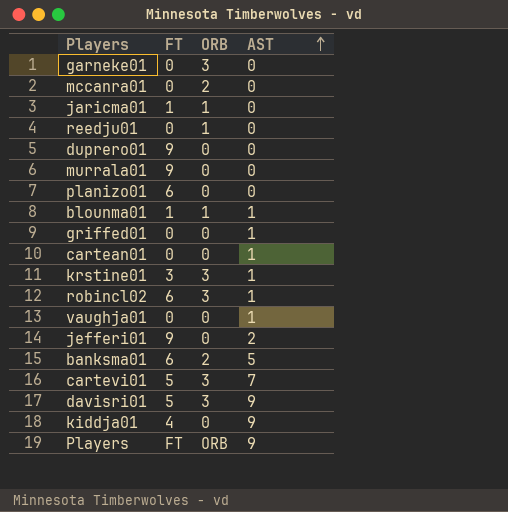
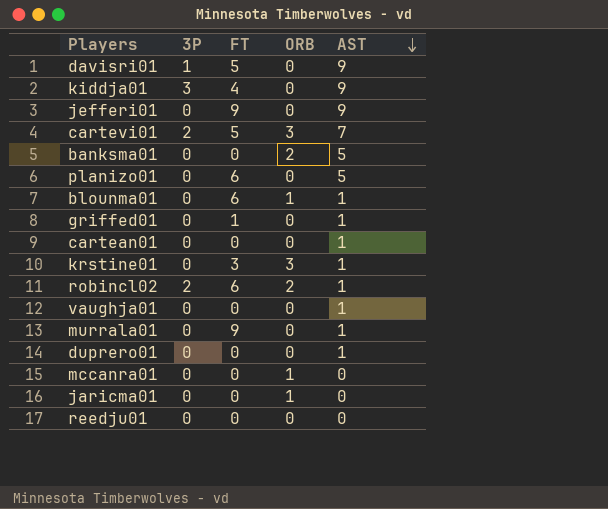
row order: AST ascending -> AST descending
column 3P | position: none -> 2
row garneke01: 0 | 3 | 0 -> none
row Players: FT | ORB | 9 -> none
davisri01 | ORB: 3 -> 0
jefferi01 | AST: 2 -> 9
banksma01 | FT: 6 -> 0
planizo01 | AST: 0 -> 5
blounma01 | FT: 1 -> 6
griffed01 | FT: 0 -> 1
robincl02 | ORB: 3 -> 2
murrala01 | AST: 0 -> 1
duprero01 | FT: 9 -> 0
duprero01 | AST: 0 -> 1
mccanra01 | ORB: 2 -> 1
jaricma01 | FT: 1 -> 0
reedju01 | ORB: 1 -> 0

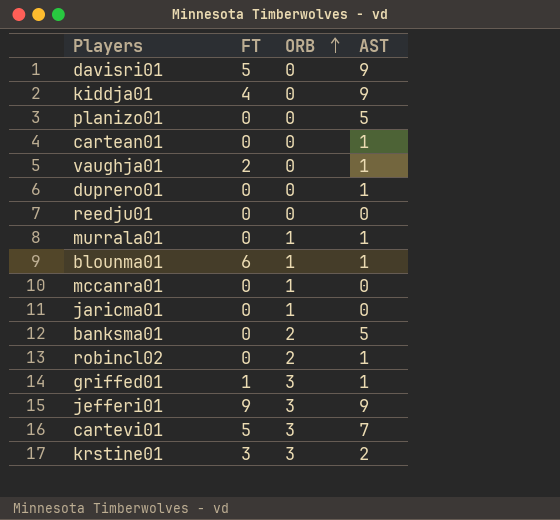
row order: AST descending -> ORB ascending
column 3P | position: 2 -> none
planizo01 | FT: 6 -> 0
vaughja01 | FT: 0 -> 2
murrala01 | FT: 9 -> 0
murrala01 | ORB: 0 -> 1
robincl02 | FT: 6 -> 0
griffed01 | ORB: 0 -> 3
jefferi01 | ORB: 0 -> 3
krstine01 | AST: 1 -> 2

